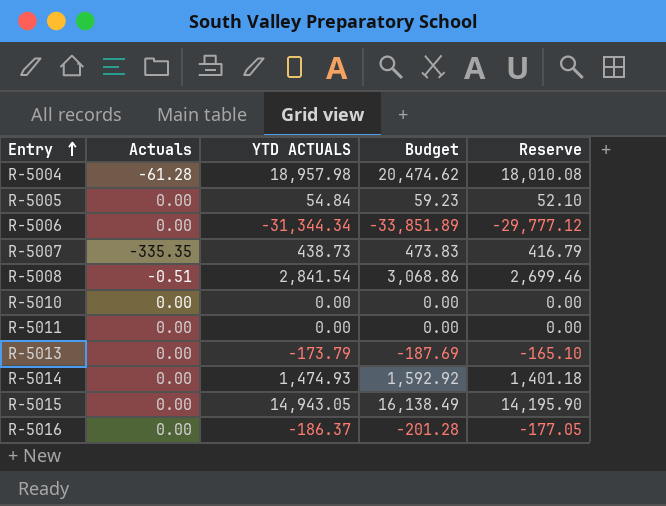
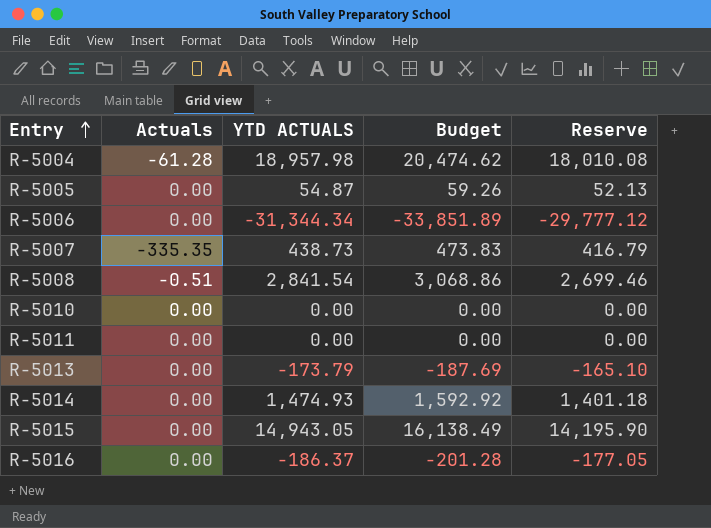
R-5005 | YTD ACTUALS: 54.84 -> 54.87
R-5005 | Budget: 59.23 -> 59.26
R-5005 | Reserve: 52.10 -> 52.13

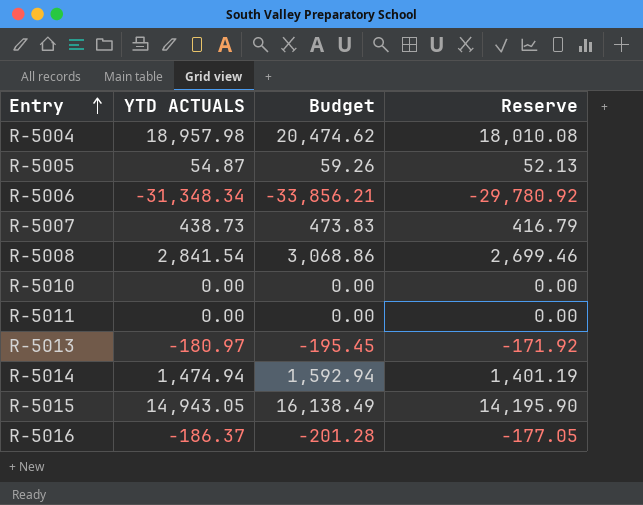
column Actuals | position: 2 -> none
R-5006 | YTD ACTUALS: -31,344.34 -> -31,348.34
R-5006 | Budget: -33,851.89 -> -33,856.21
R-5006 | Reserve: -29,777.12 -> -29,780.92
R-5013 | YTD ACTUALS: -173.79 -> -180.97
R-5013 | Budget: -187.69 -> -195.45
R-5013 | Reserve: -165.10 -> -171.92
R-5014 | YTD ACTUALS: 1,474.93 -> 1,474.94
R-5014 | Budget: 1,592.92 -> 1,592.94
R-5014 | Reserve: 1,401.18 -> 1,401.19

